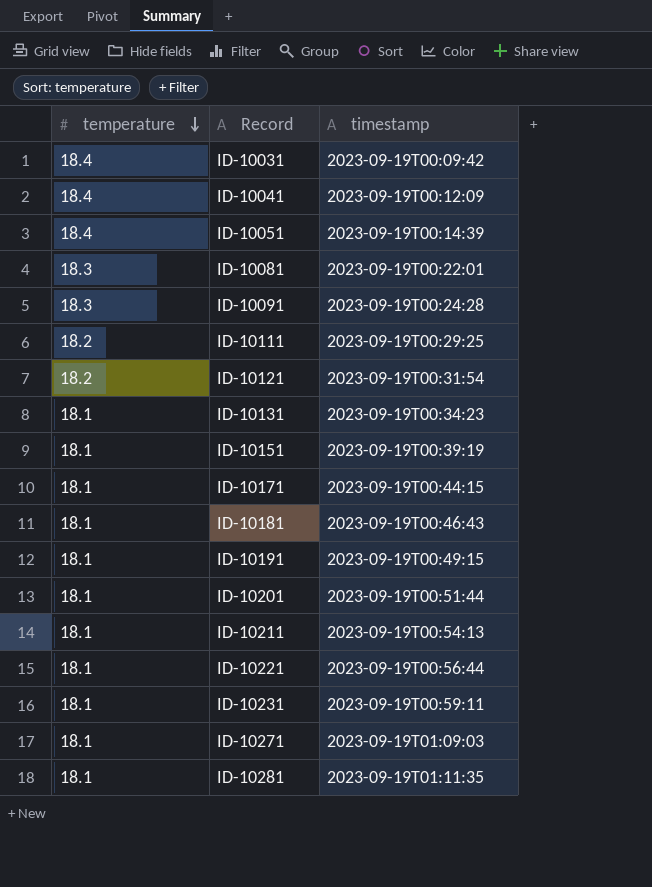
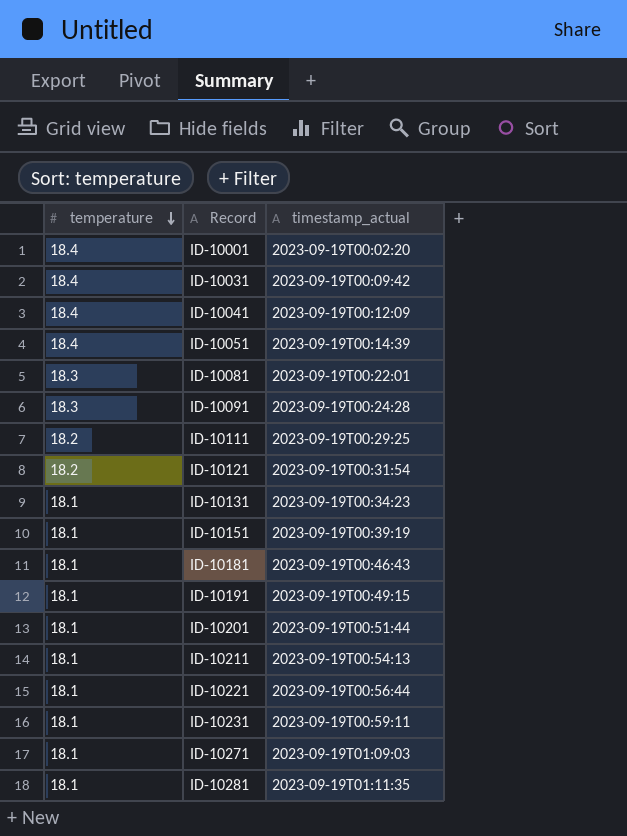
column name: timestamp -> timestamp_actual
row ID-10171: 18.1 | 2023-09-19T00:44:15 -> none
row ID-10001: none -> 18.4 | 2023-09-19T00:02:20

